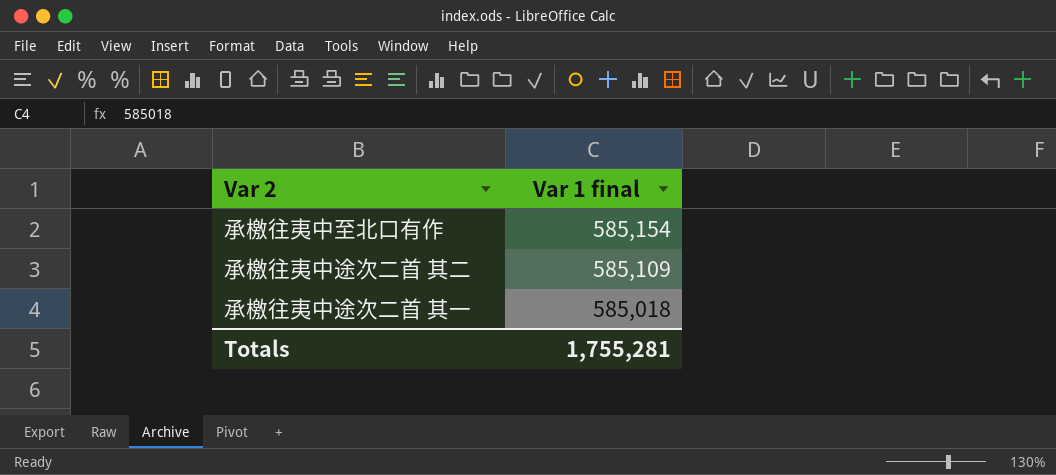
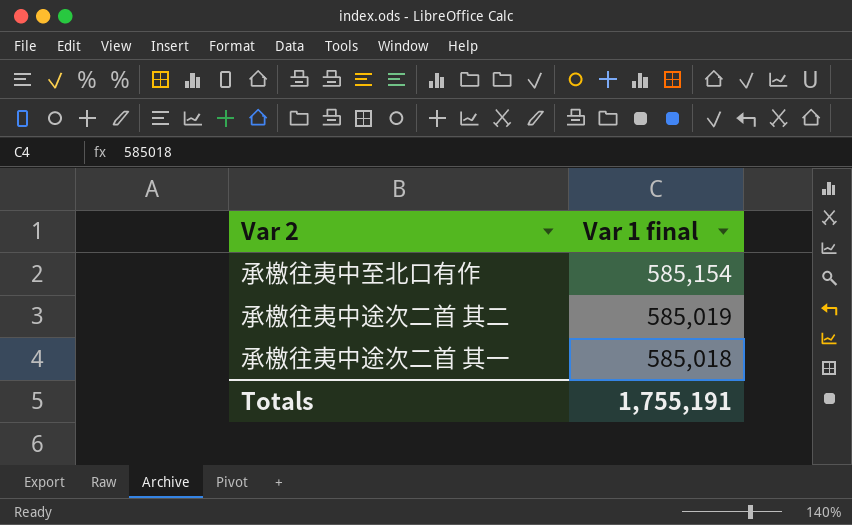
承檄往夷中途次二首 其二 | Var 1 final: 585,109 -> 585,019
Totals | Var 1 final: 1,755,281 -> 1,755,191

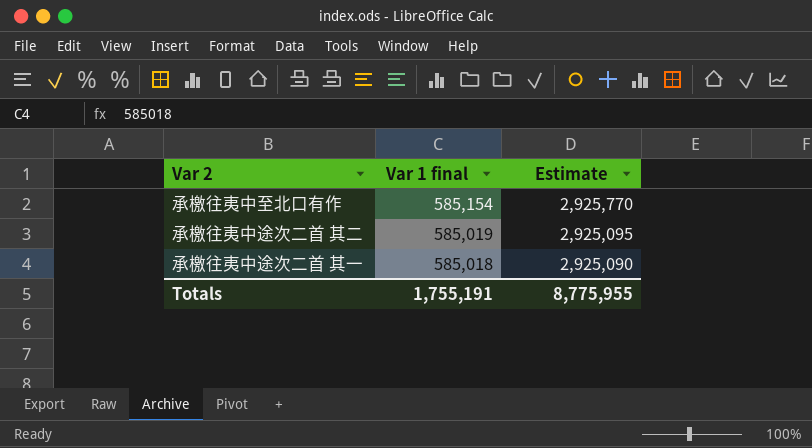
column Estimate | formula: none -> [Var 1 final] * 5

